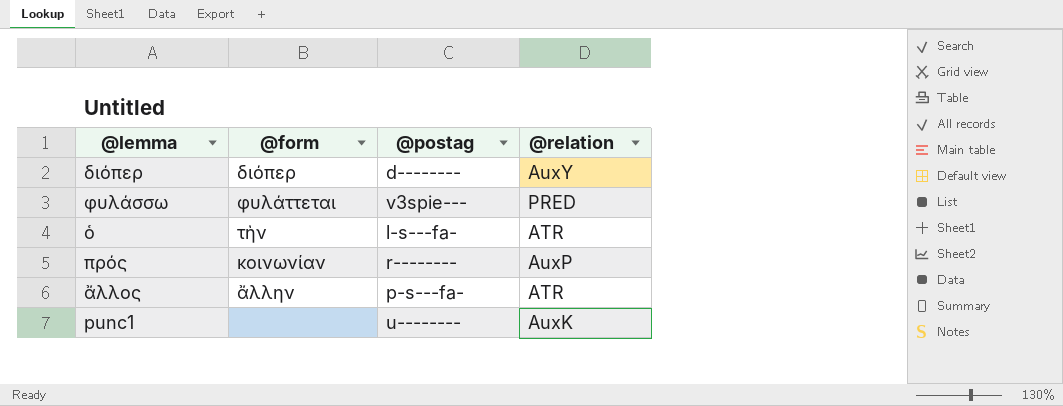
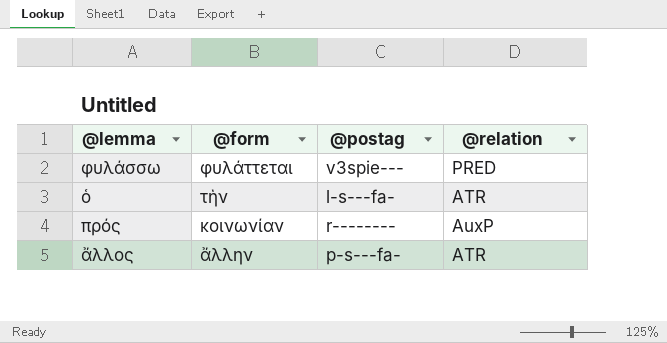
row διόπερ: διόπερ | d-------- | AuxY -> none
row punc1: none | u-------- | AuxK -> none

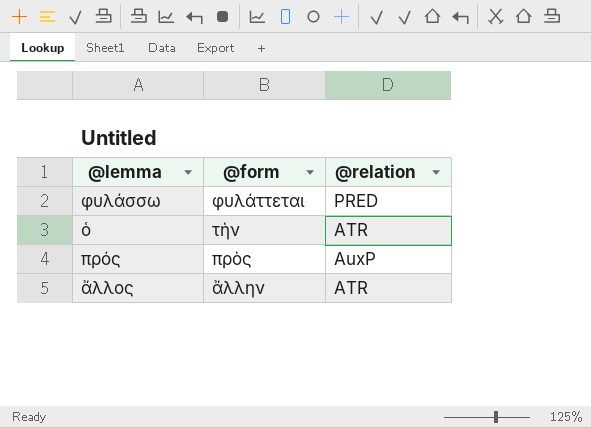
column @postag | position: 3 -> none
πρός | @form: κοινωνίαν -> πρὸς

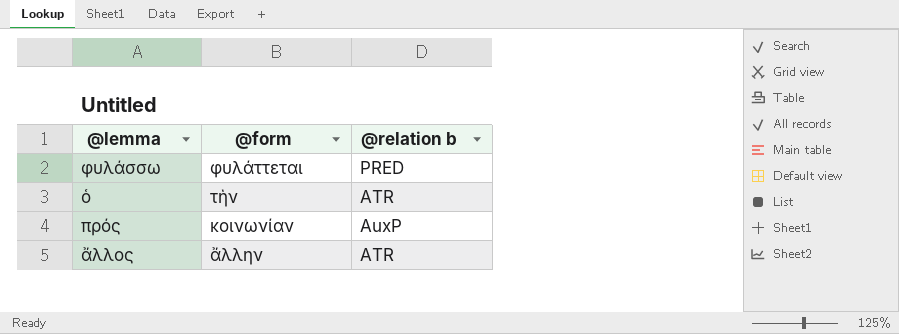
column name: @relation -> @relation b
πρός | @form: πρὸς -> κοινωνίαν

